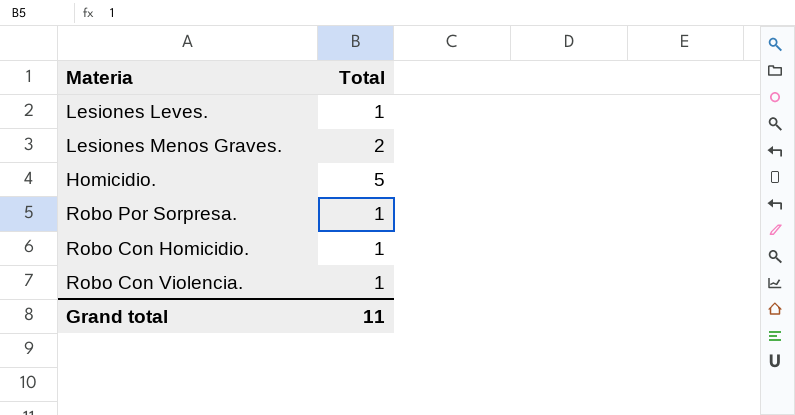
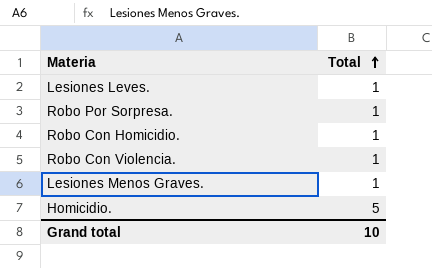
row order: none -> Total ascending
Lesiones Menos Graves. | Total: 2 -> 1
Grand total | Total: 11 -> 10

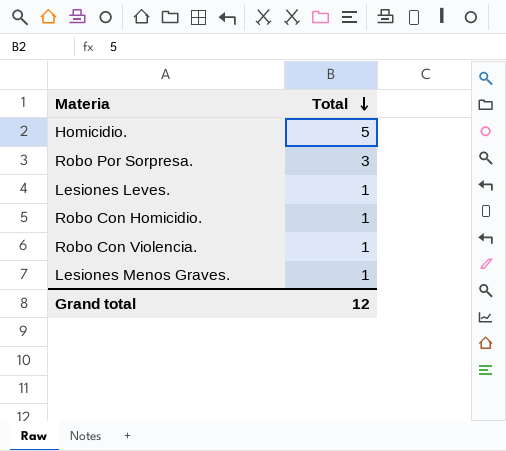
row order: Total ascending -> Total descending
Robo Por Sorpresa. | Total: 1 -> 3
Grand total | Total: 10 -> 12

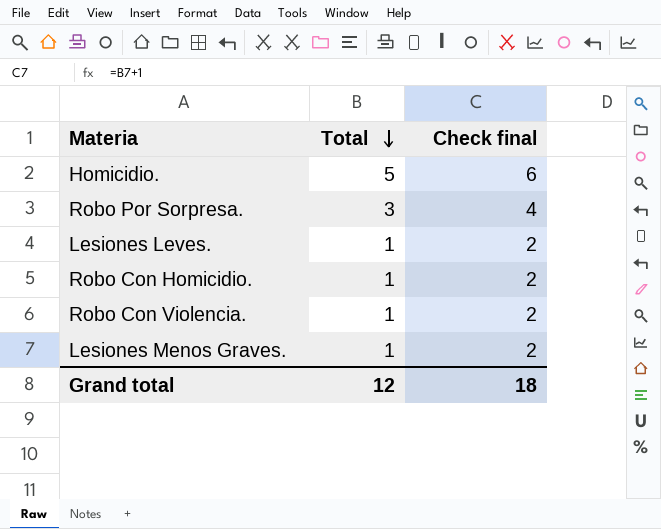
column Check final | formula: none -> [Total] + 1

